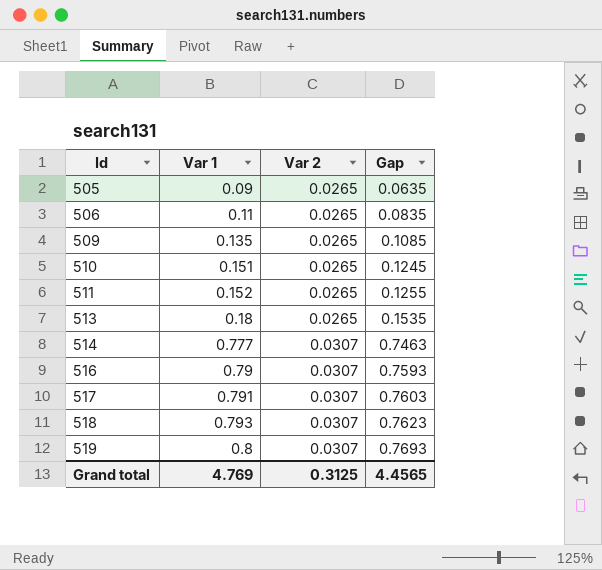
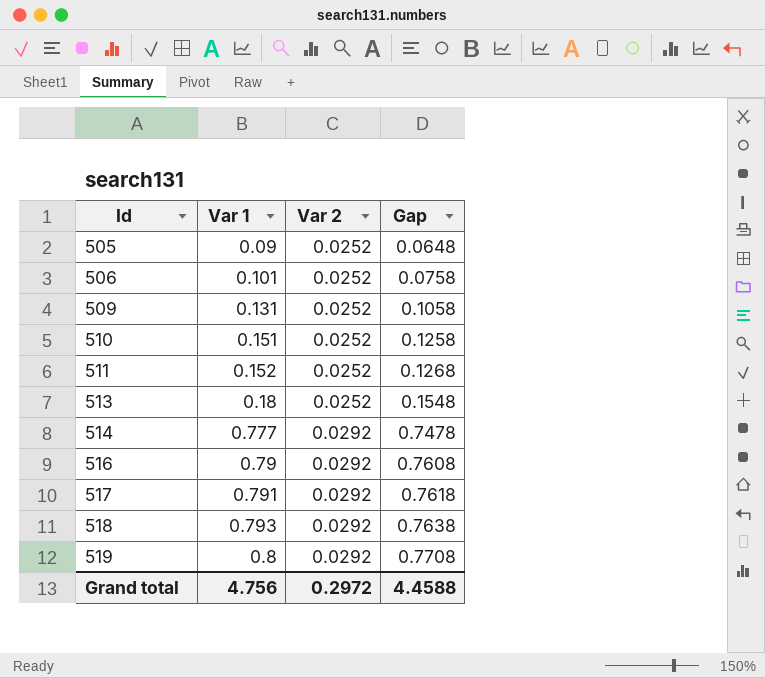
505 | Var 2: 0.0265 -> 0.0252
505 | Gap: 0.0635 -> 0.0648
506 | Var 1: 0.11 -> 0.101
506 | Var 2: 0.0265 -> 0.0252
506 | Gap: 0.0835 -> 0.0758
509 | Var 1: 0.135 -> 0.131
509 | Var 2: 0.0265 -> 0.0252
509 | Gap: 0.1085 -> 0.1058
510 | Var 2: 0.0265 -> 0.0252
510 | Gap: 0.1245 -> 0.1258
511 | Var 2: 0.0265 -> 0.0252
511 | Gap: 0.1255 -> 0.1268
513 | Var 2: 0.0265 -> 0.0252
513 | Gap: 0.1535 -> 0.1548
514 | Var 2: 0.0307 -> 0.0292
514 | Gap: 0.7463 -> 0.7478
516 | Var 2: 0.0307 -> 0.0292
516 | Gap: 0.7593 -> 0.7608
517 | Var 2: 0.0307 -> 0.0292
517 | Gap: 0.7603 -> 0.7618
518 | Var 2: 0.0307 -> 0.0292
518 | Gap: 0.7623 -> 0.7638
519 | Var 2: 0.0307 -> 0.0292
519 | Gap: 0.7693 -> 0.7708
Grand total | Var 1: 4.769 -> 4.756
Grand total | Var 2: 0.3125 -> 0.2972
Grand total | Gap: 4.4565 -> 4.4588

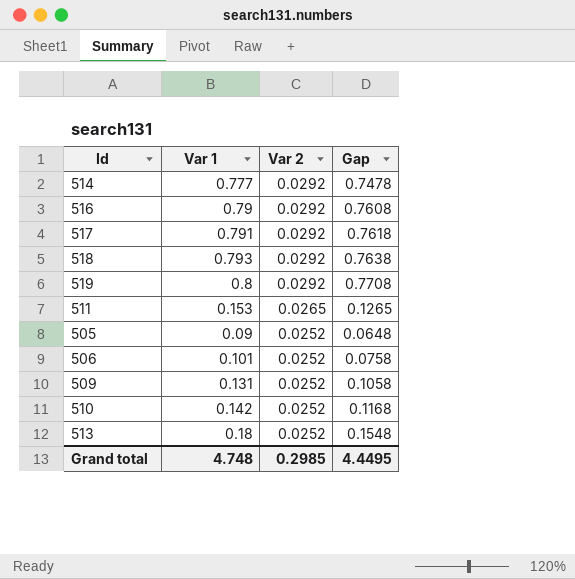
row order: Id ascending -> Var 2 descending
511 | Var 1: 0.152 -> 0.153
511 | Var 2: 0.0252 -> 0.0265
511 | Gap: 0.1268 -> 0.1265
510 | Var 1: 0.151 -> 0.142
510 | Gap: 0.1258 -> 0.1168
Grand total | Var 1: 4.756 -> 4.748
Grand total | Var 2: 0.2972 -> 0.2985
Grand total | Gap: 4.4588 -> 4.4495

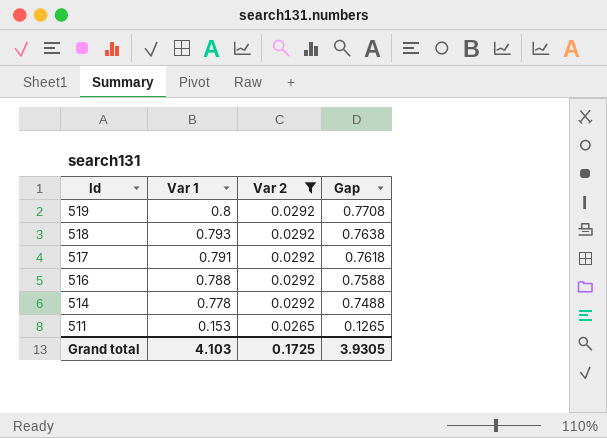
filter: none -> Var 2 != 0.0252
row order: Var 2 descending -> Id descending
516 | Var 1: 0.79 -> 0.788
516 | Gap: 0.7608 -> 0.7588
514 | Var 1: 0.777 -> 0.778
514 | Gap: 0.7478 -> 0.7488
Grand total | Var 1: 4.748 -> 4.103
Grand total | Var 2: 0.2985 -> 0.1725
Grand total | Gap: 4.4495 -> 3.9305

